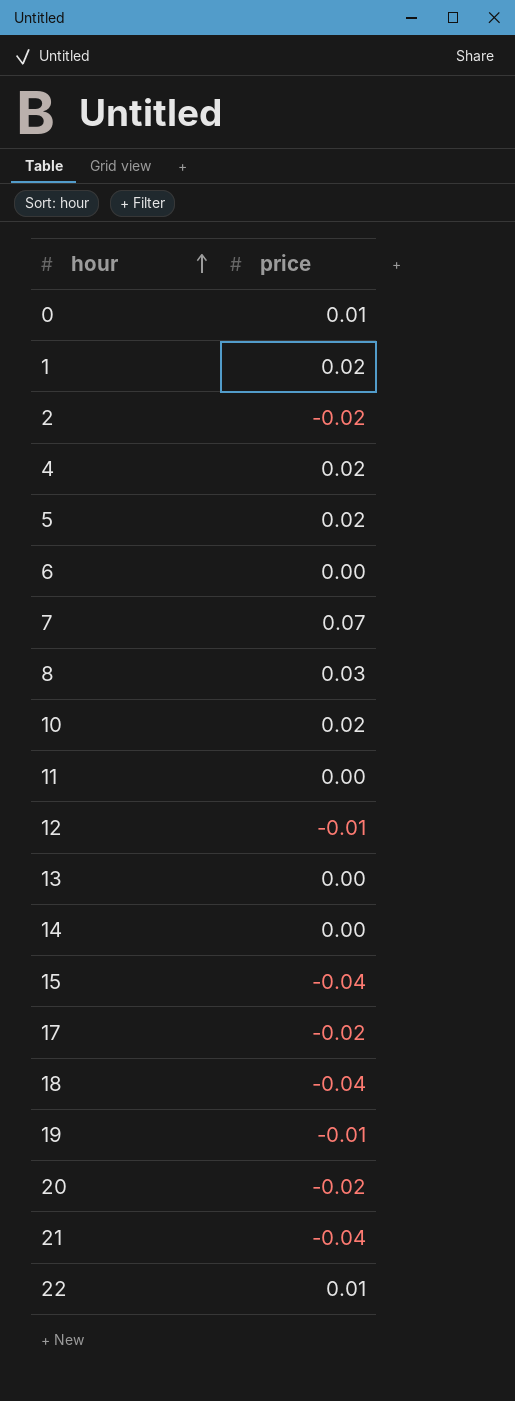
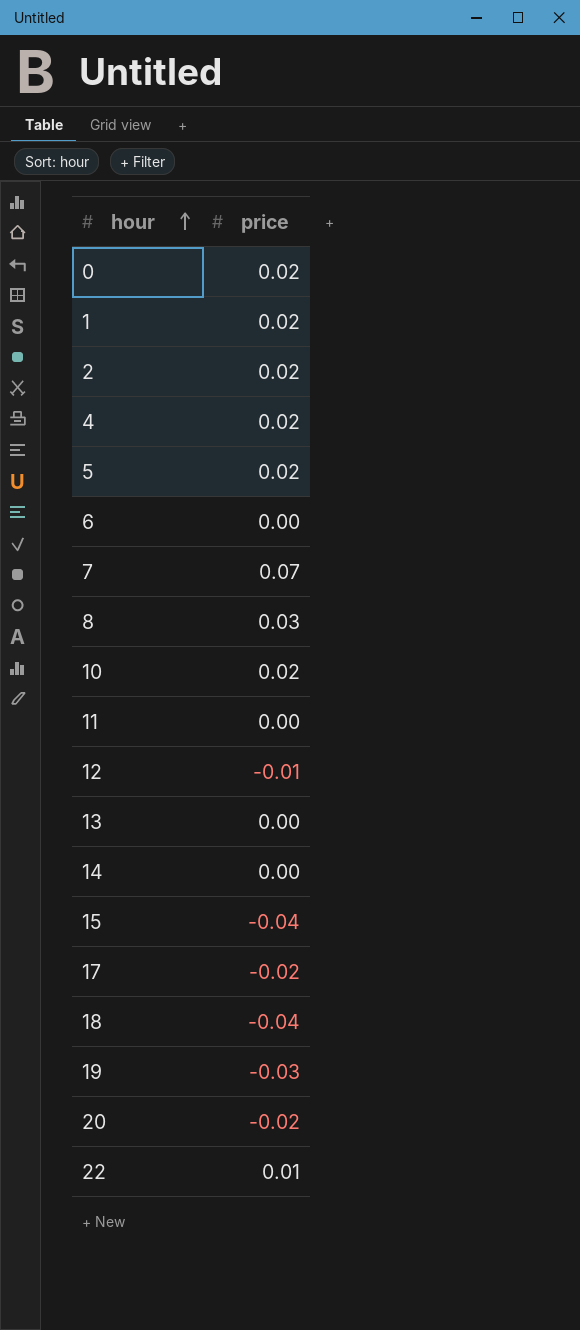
row 21: -0.04 -> none
0 | price: 0.01 -> 0.02
2 | price: -0.02 -> 0.02
19 | price: -0.01 -> -0.03

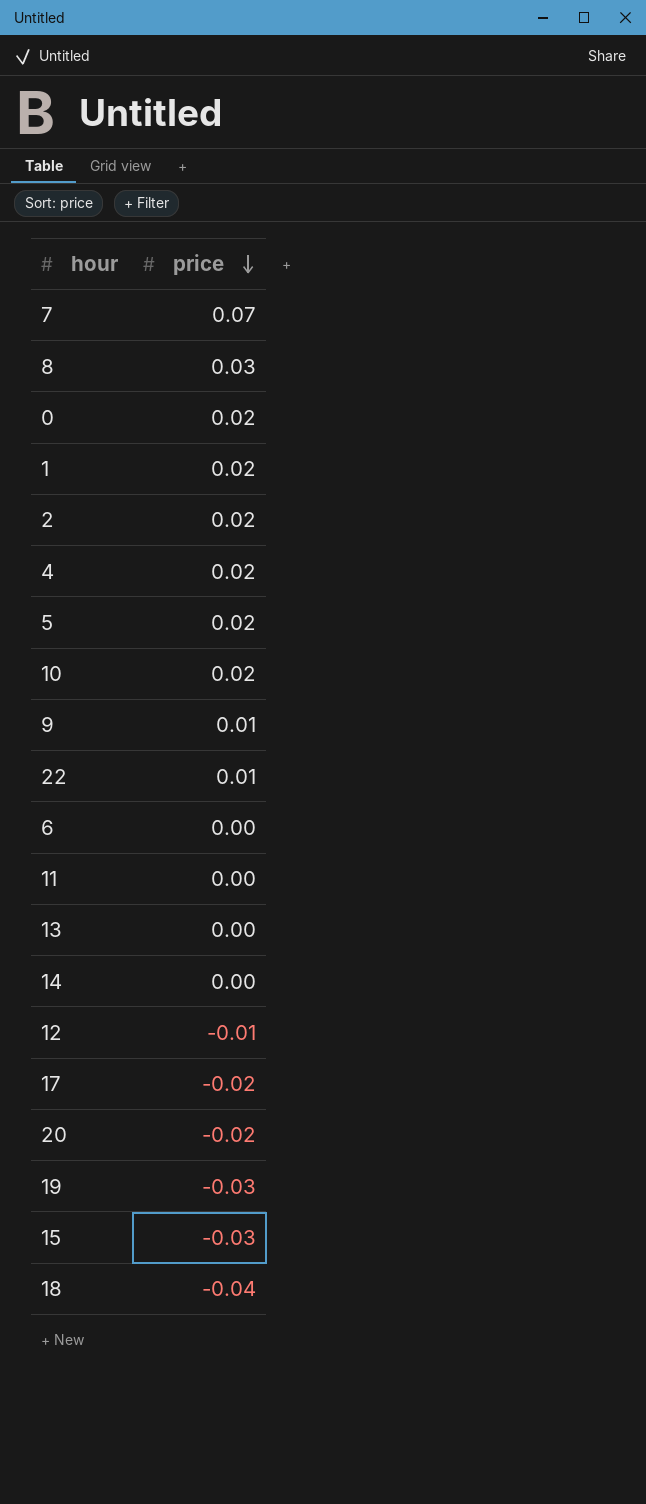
row order: hour ascending -> price descending
row 9: none -> 0.01
15 | price: -0.04 -> -0.03

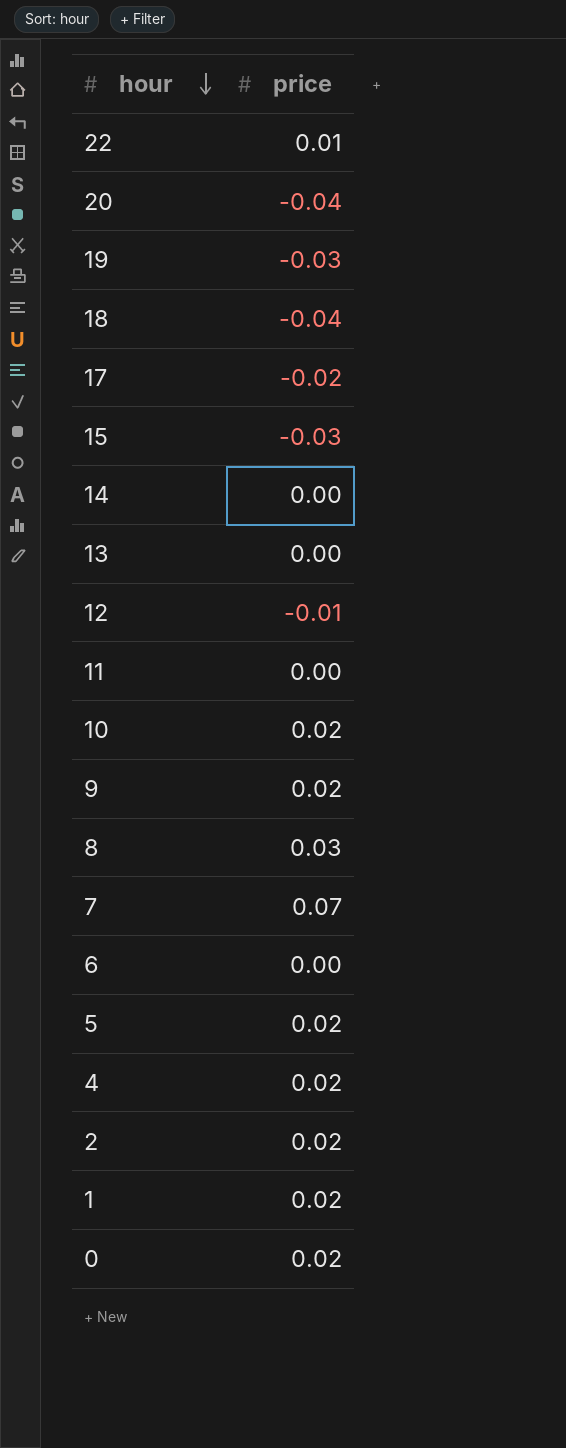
row order: price descending -> hour descending
20 | price: -0.02 -> -0.04
9 | price: 0.01 -> 0.02

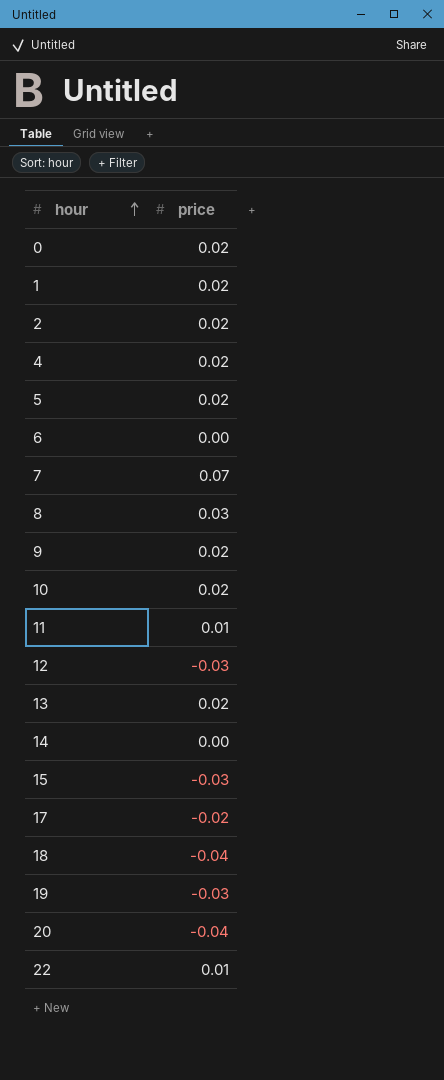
row order: hour descending -> hour ascending
11 | price: 0.00 -> 0.01
12 | price: -0.01 -> -0.03
13 | price: 0.00 -> 0.02

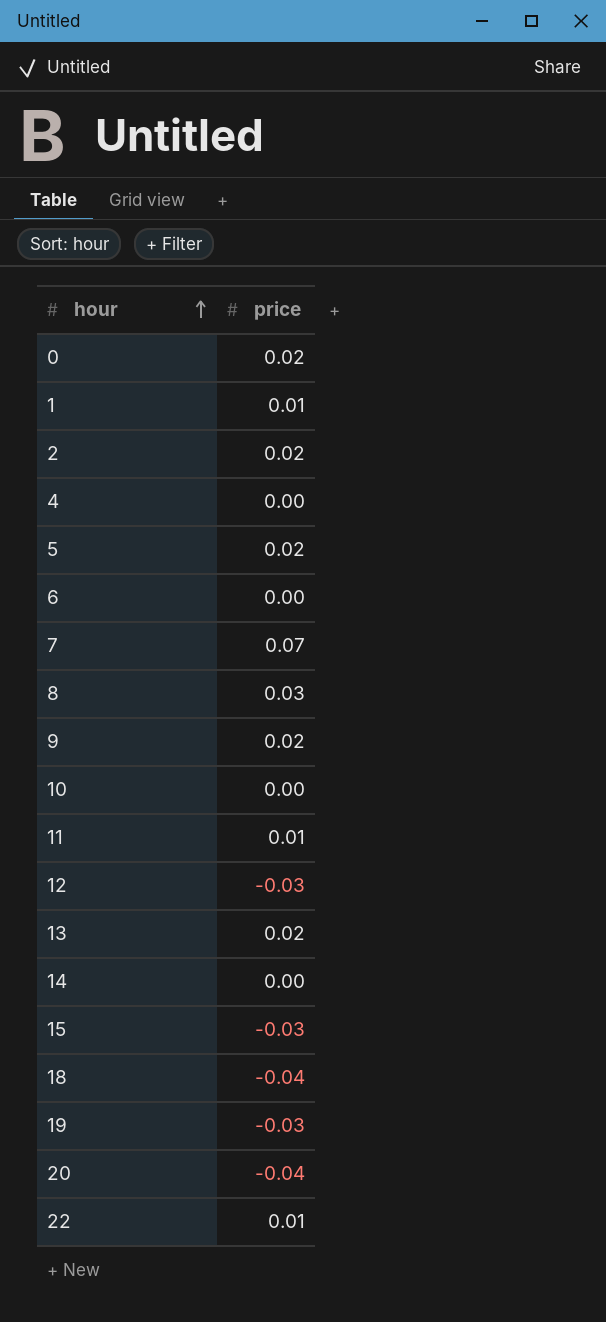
row 17: -0.02 -> none
1 | price: 0.02 -> 0.01
4 | price: 0.02 -> 0.00
10 | price: 0.02 -> 0.00

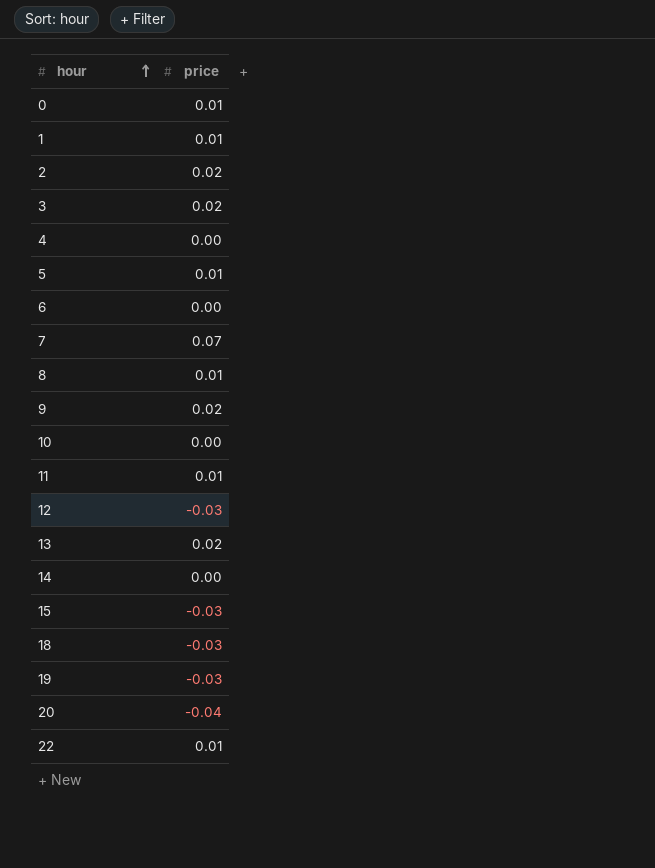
0 | price: 0.02 -> 0.01
row 3: none -> 0.02
5 | price: 0.02 -> 0.01
8 | price: 0.03 -> 0.01
18 | price: -0.04 -> -0.03

